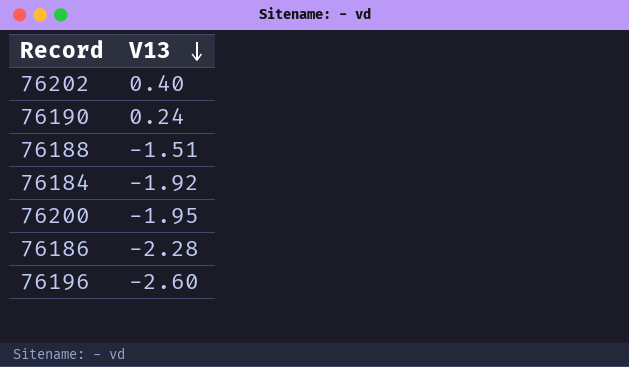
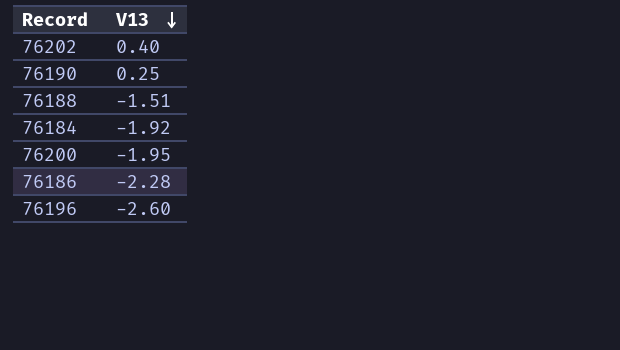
76190 | V13: 0.24 -> 0.25

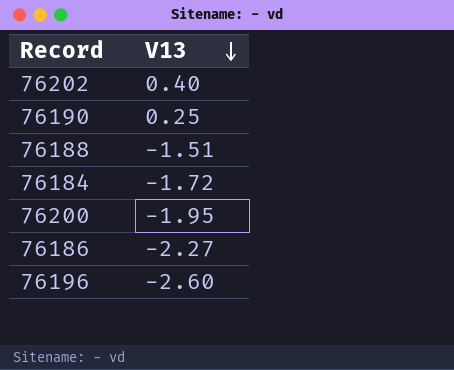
76184 | V13: -1.92 -> -1.72
76186 | V13: -2.28 -> -2.27

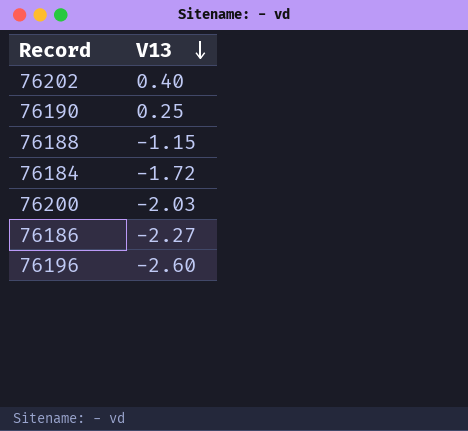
76188 | V13: -1.51 -> -1.15
76200 | V13: -1.95 -> -2.03

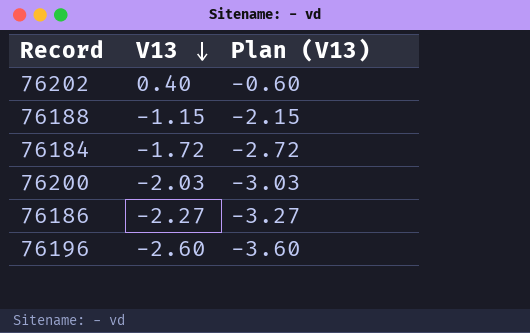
column Plan (V13) | formula: none -> [V13] - 1
row 76190: 0.25 -> none

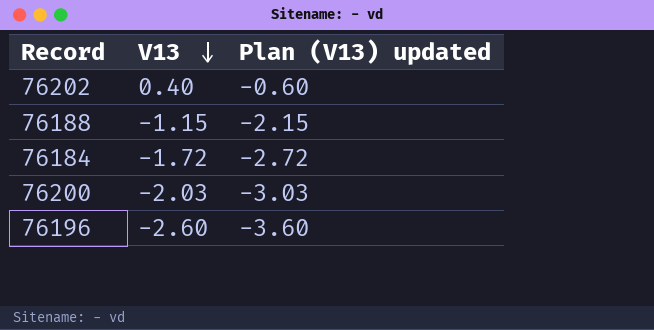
column name: Plan (V13) -> Plan (V13) updated
row 76186: -2.27 | -3.27 -> none

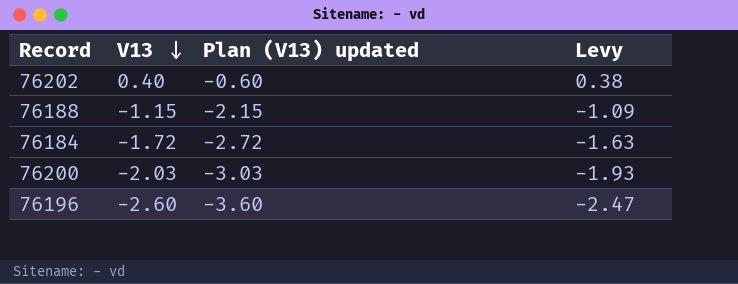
column Levy | formula: none -> [V13] * 0.95

